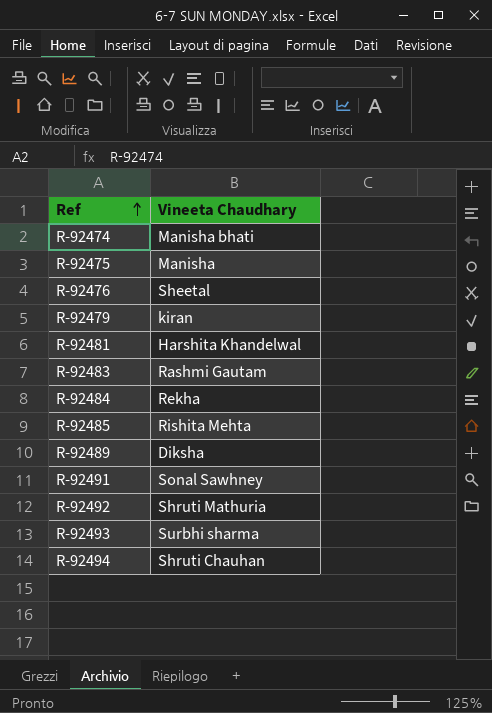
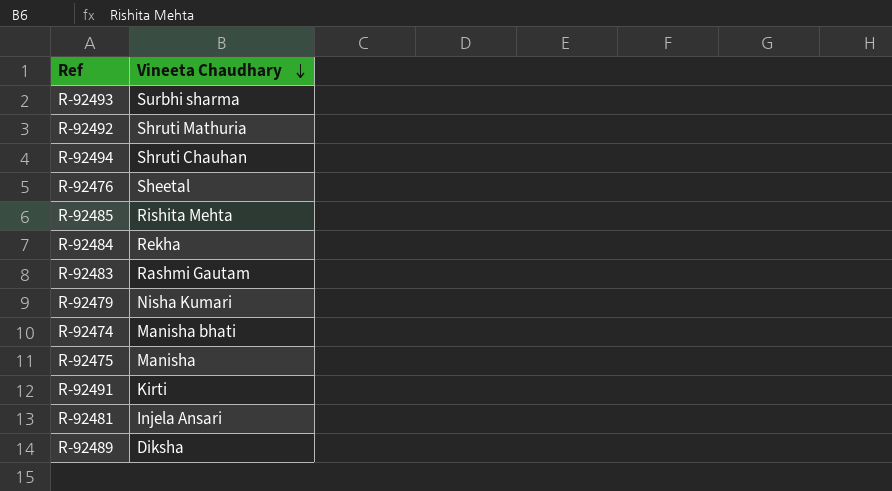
row order: Ref ascending -> Vineeta Chaudhary descending
R-92479 | Vineeta Chaudhary: kiran -> Nisha Kumari
R-92491 | Vineeta Chaudhary: Sonal Sawhney -> Kirti
R-92481 | Vineeta Chaudhary: Harshita Khandelwal -> Injela Ansari

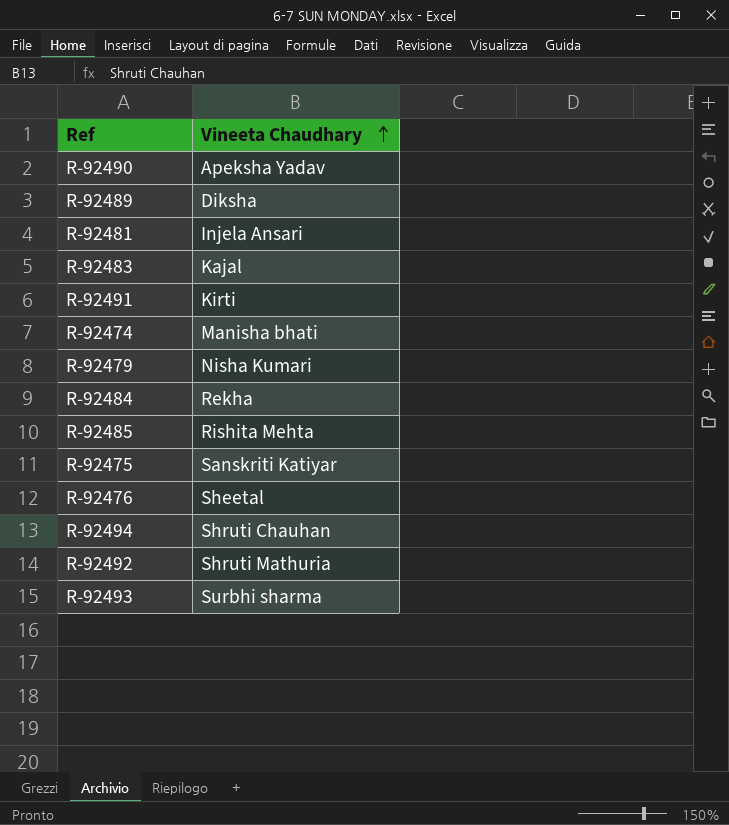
row order: Vineeta Chaudhary descending -> Vineeta Chaudhary ascending
row R-92490: none -> Apeksha Yadav
R-92483 | Vineeta Chaudhary: Rashmi Gautam -> Kajal
R-92475 | Vineeta Chaudhary: Manisha -> Sanskriti Katiyar

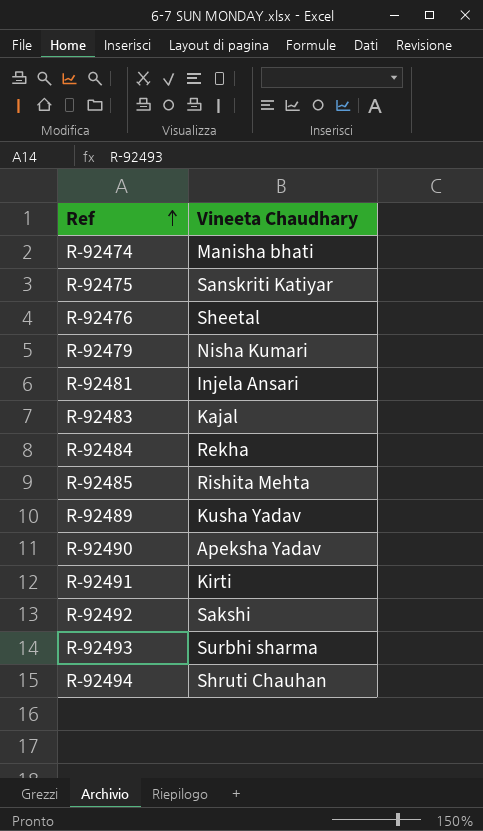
row order: Vineeta Chaudhary ascending -> Ref ascending
R-92489 | Vineeta Chaudhary: Diksha -> Kusha Yadav
R-92492 | Vineeta Chaudhary: Shruti Mathuria -> Sakshi

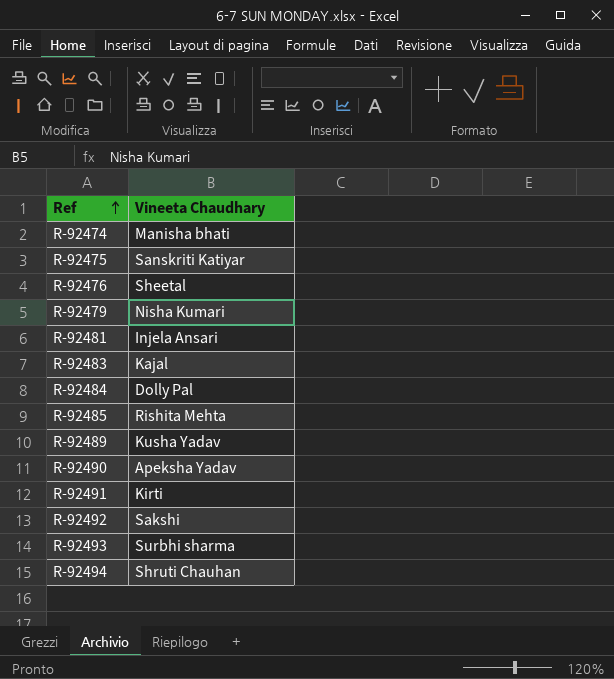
R-92484 | Vineeta Chaudhary: Rekha -> Dolly Pal

